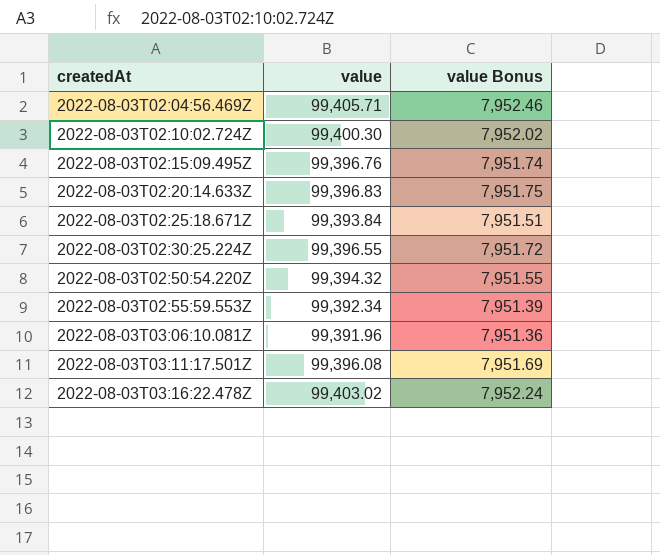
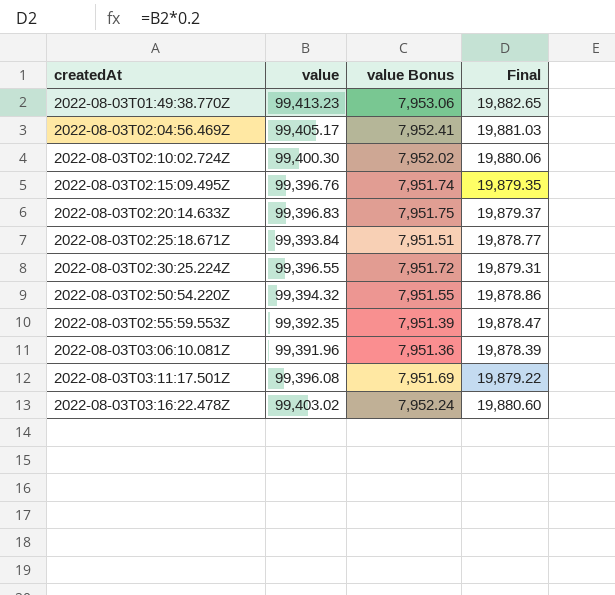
column Final | formula: none -> [value] * 0.2
row 2022-08-03T01:49:38.770Z: none -> 99,413.23 | 7,953.06 | 19,882.65
2022-08-03T02:04:56.469Z | value: 99,405.71 -> 99,405.17
2022-08-03T02:04:56.469Z | value Bonus: 7,952.46 -> 7,952.41
2022-08-03T02:55:59.553Z | value: 99,392.34 -> 99,392.35

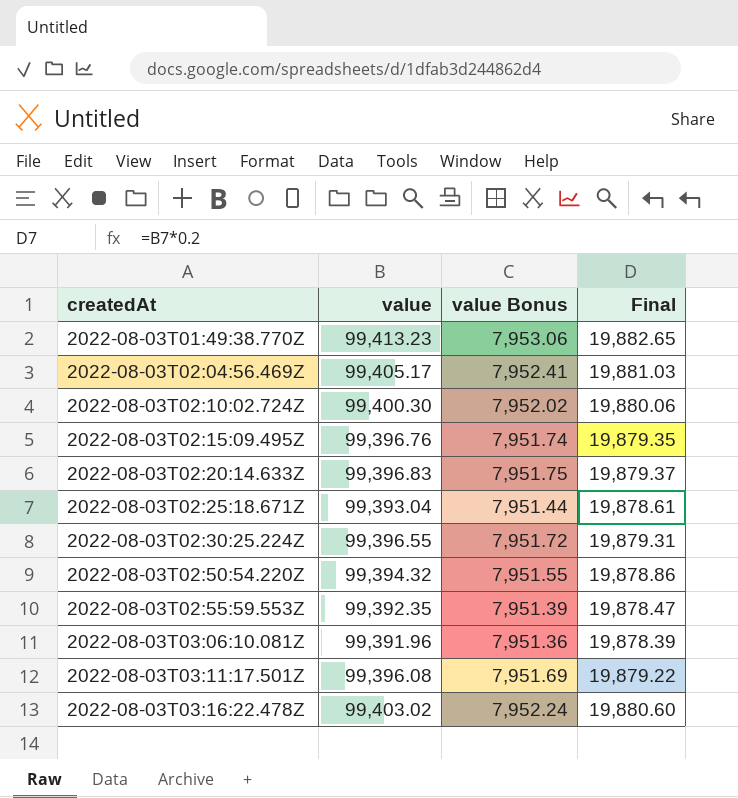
2022-08-03T02:25:18.671Z | value: 99,393.84 -> 99,393.04
2022-08-03T02:25:18.671Z | value Bonus: 7,951.51 -> 7,951.44
2022-08-03T02:25:18.671Z | Final: 19,878.77 -> 19,878.61

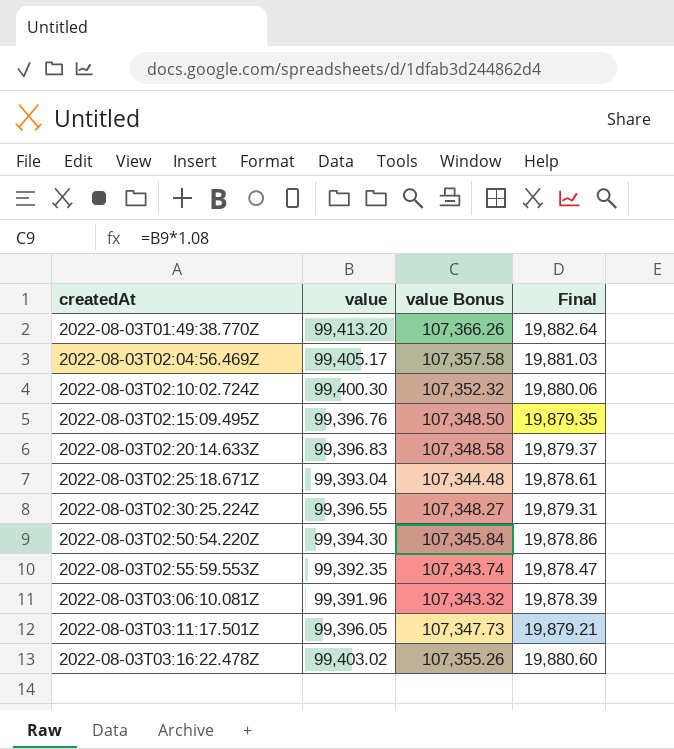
column value Bonus | formula: [value] * 0.08 -> [value] * 1.08
2022-08-03T01:49:38.770Z | value: 99,413.23 -> 99,413.20
2022-08-03T01:49:38.770Z | Final: 19,882.65 -> 19,882.64
2022-08-03T02:50:54.220Z | value: 99,394.32 -> 99,394.30
2022-08-03T03:11:17.501Z | value: 99,396.08 -> 99,396.05
2022-08-03T03:11:17.501Z | Final: 19,879.22 -> 19,879.21

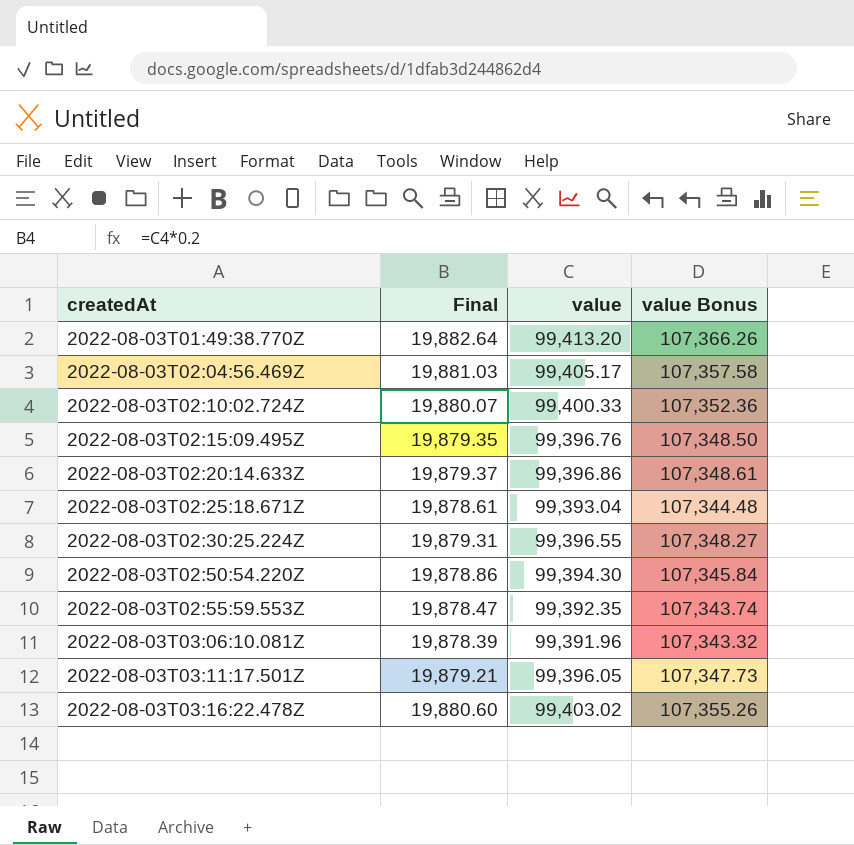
column Final | position: 4 -> 2
2022-08-03T02:10:02.724Z | Final: 19,880.06 -> 19,880.07
2022-08-03T02:10:02.724Z | value: 99,400.30 -> 99,400.33
2022-08-03T02:10:02.724Z | value Bonus: 107,352.32 -> 107,352.36
2022-08-03T02:20:14.633Z | value: 99,396.83 -> 99,396.86
2022-08-03T02:20:14.633Z | value Bonus: 107,348.58 -> 107,348.61

